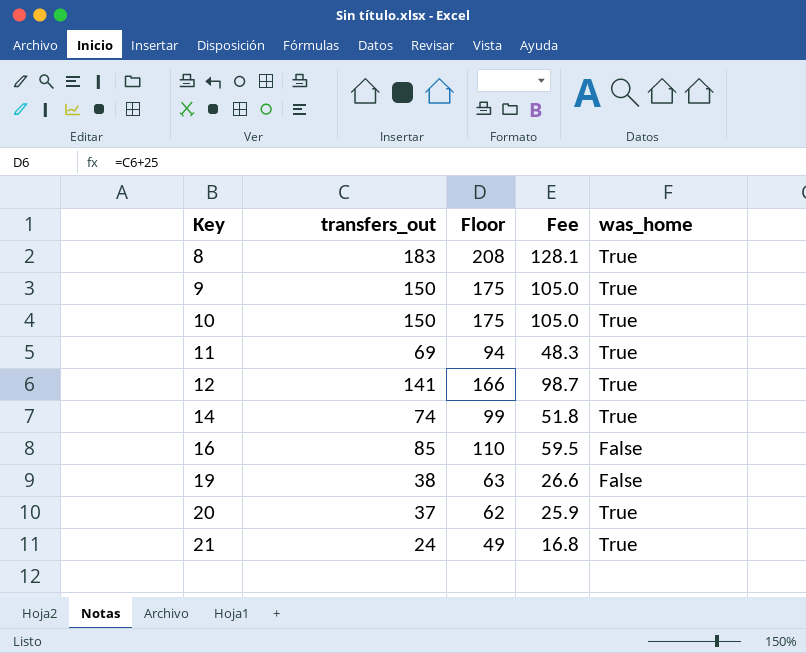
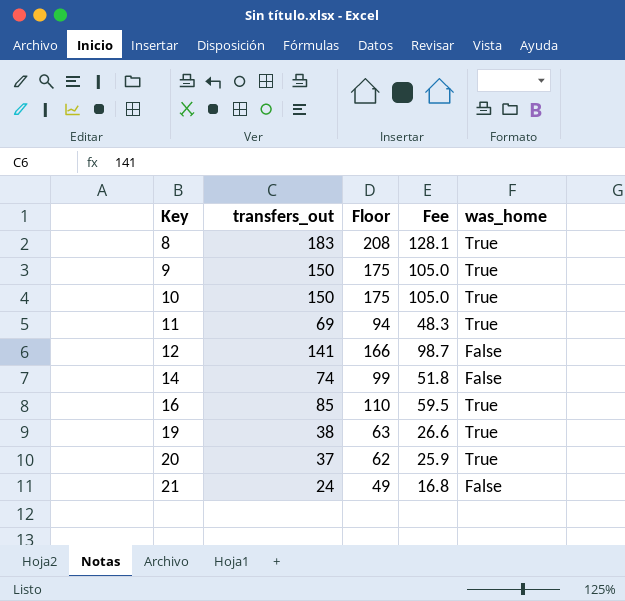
12 | was_home: True -> False
14 | was_home: True -> False
16 | was_home: False -> True
19 | was_home: False -> True
21 | was_home: True -> False

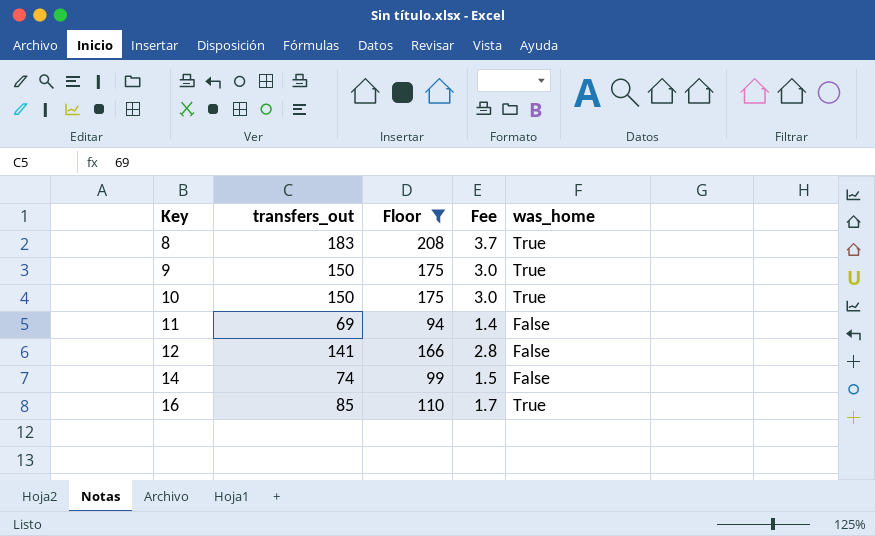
filter: none -> Floor >= 94
column Fee | formula: [transfers_out] * 0.7 -> [transfers_out] * 0.02
11 | was_home: True -> False

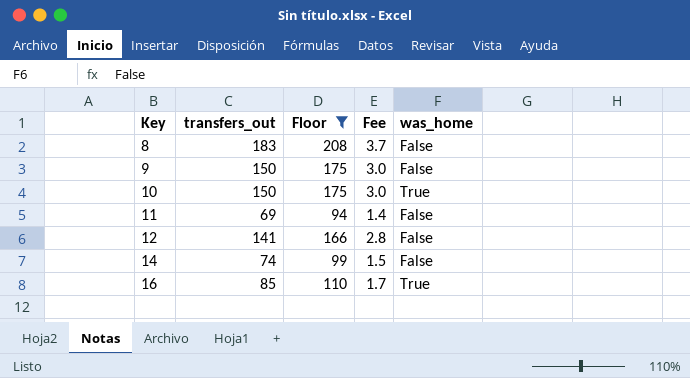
8 | was_home: True -> False
9 | was_home: True -> False

